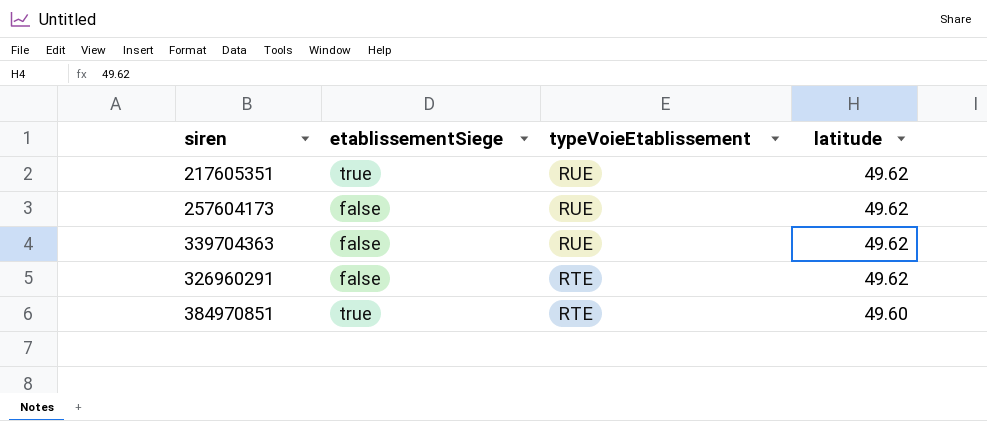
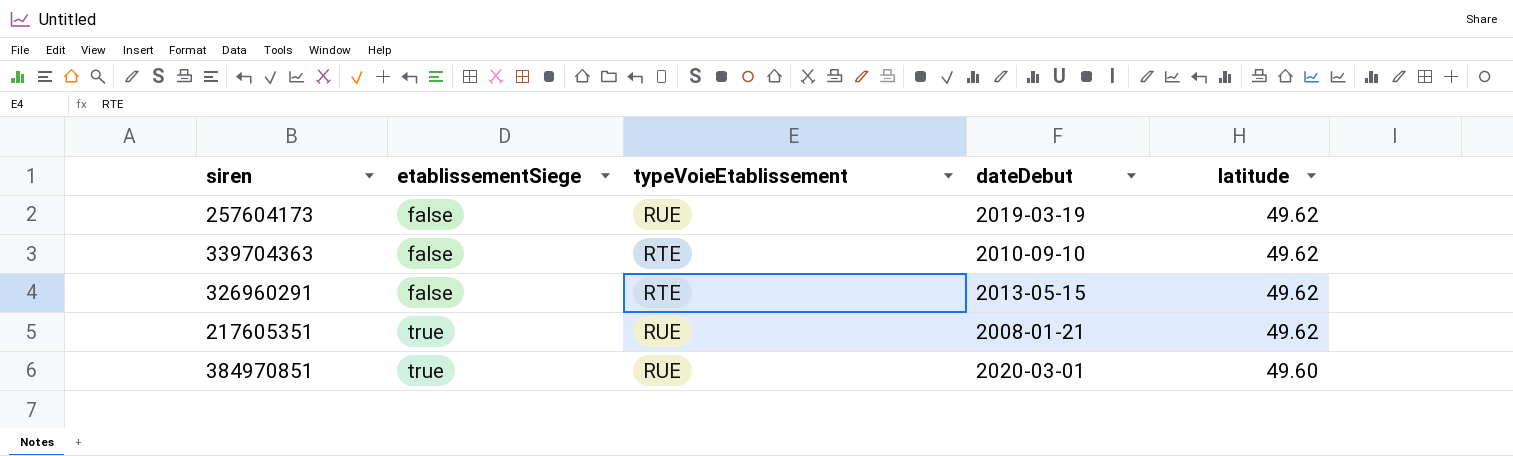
row order: typeVoieEtablissement descending -> etablissementSiege ascending
column dateDebut | position: none -> 4
339704363 | typeVoieEtablissement: RUE -> RTE
384970851 | typeVoieEtablissement: RTE -> RUE

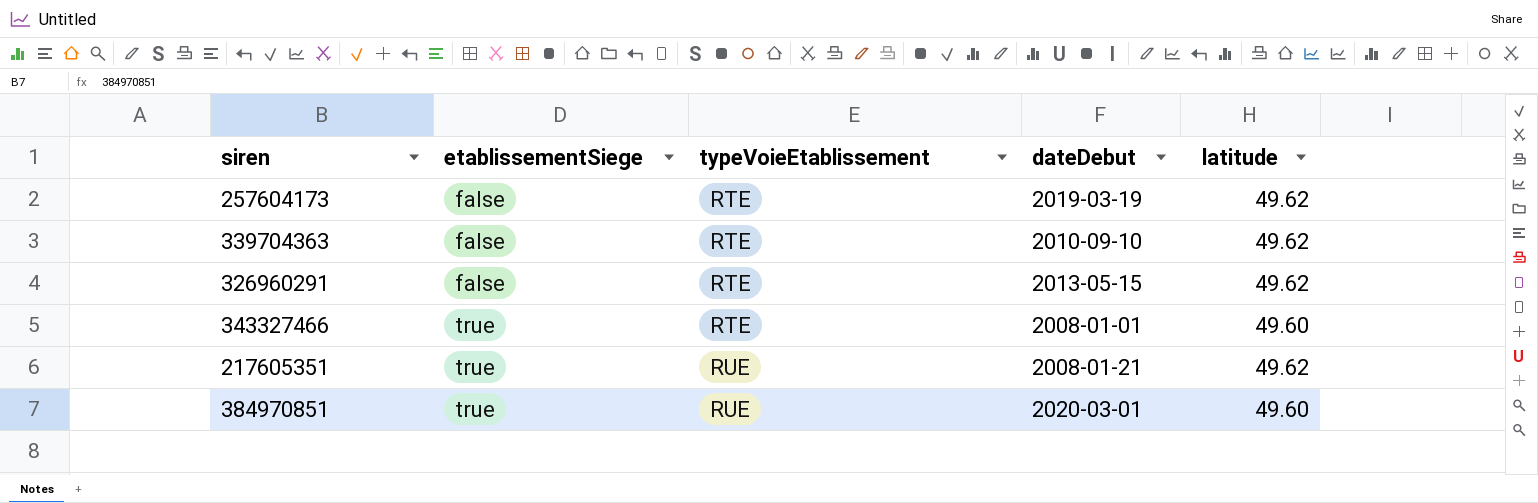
257604173 | typeVoieEtablissement: RUE -> RTE
row 343327466: none -> true | RTE | 2008-01-01 | 49.60

